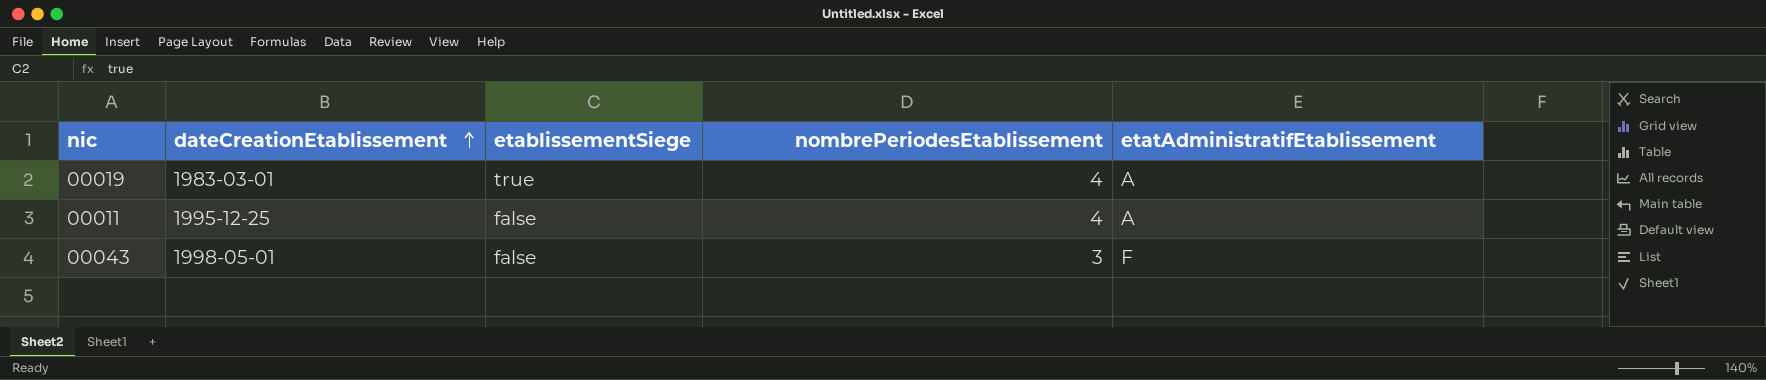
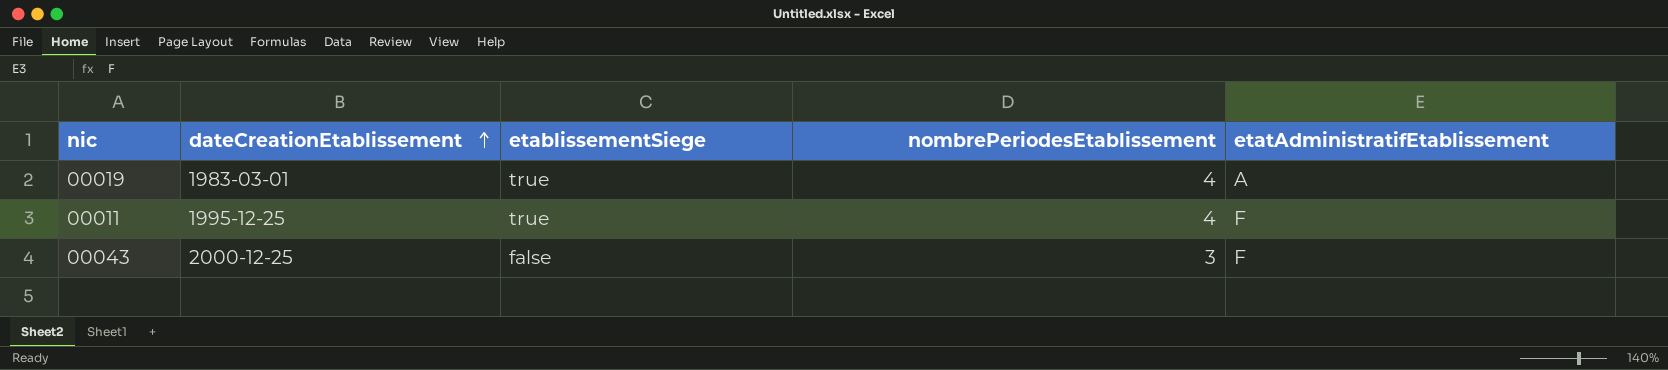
00011 | etablissementSiege: false -> true
00011 | etatAdministratifEtablissement: A -> F
00043 | dateCreationEtablissement: 1998-05-01 -> 2000-12-25

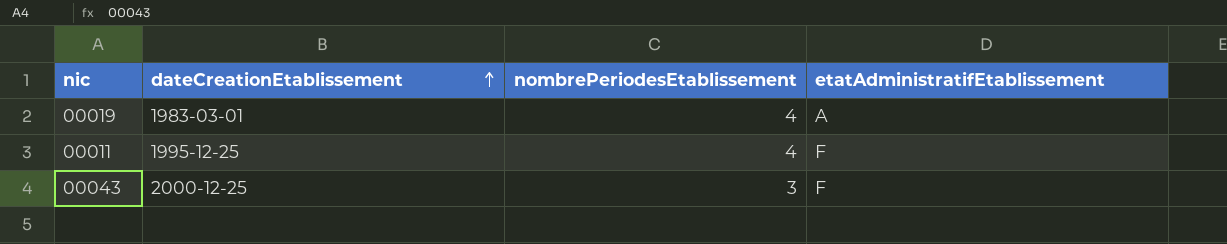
column etablissementSiege | position: 3 -> none

